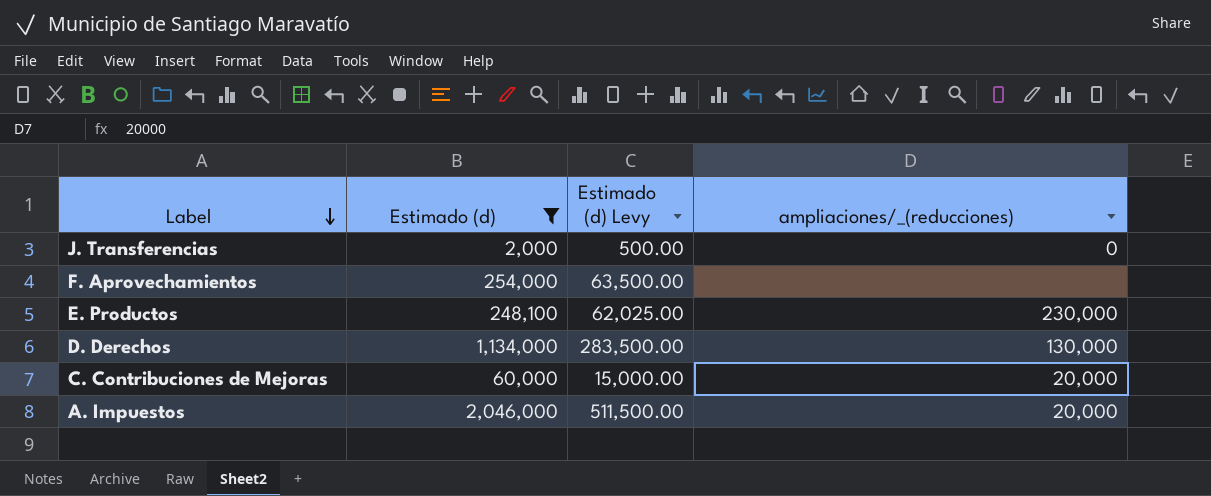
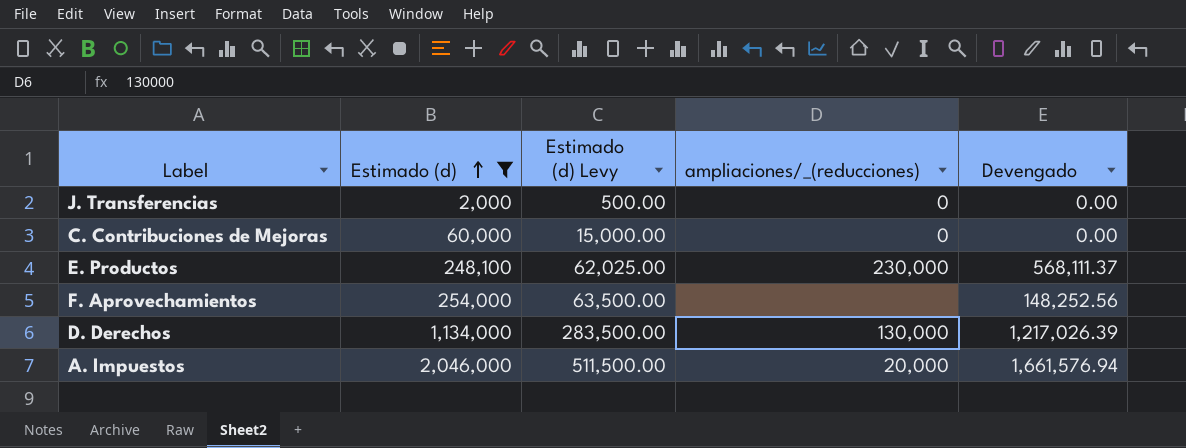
row order: Label descending -> Estimado (d) ascending
column Devengado | position: none -> 5
C. Contribuciones de Mejoras | ampliaciones/_(reducciones): 20,000 -> 0

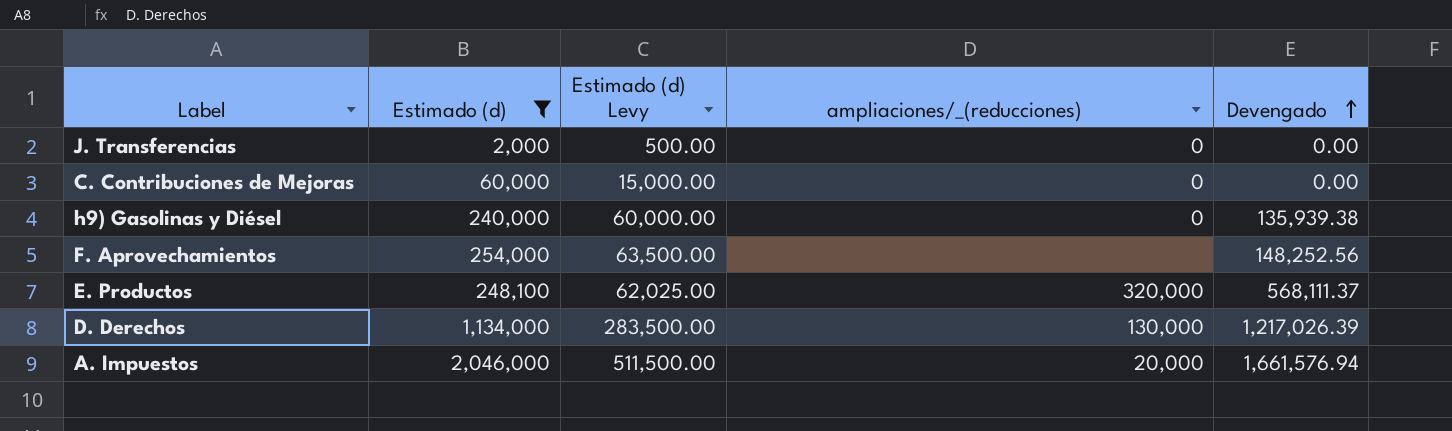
row order: Estimado (d) ascending -> Devengado ascending
row h9) Gasolinas y Diésel: none -> 240,000 | 60,000.00 | 0 | 135,939.38
E. Productos | ampliaciones/_(reducciones): 230,000 -> 320,000

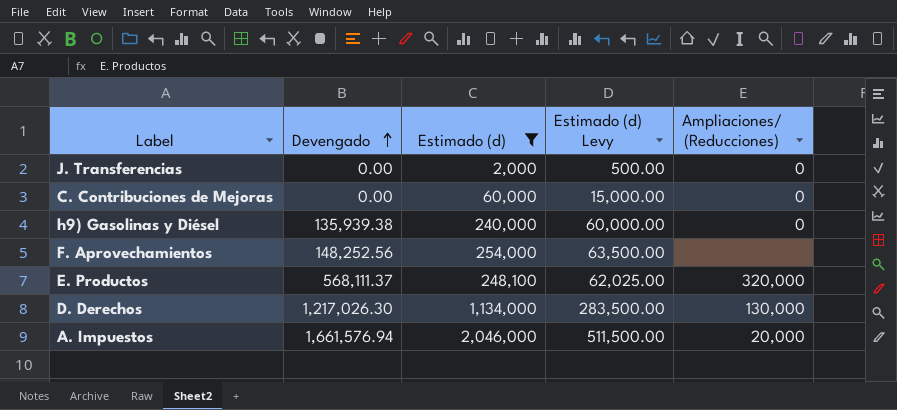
column Devengado | position: 5 -> 2
column name: ampliaciones/_(reducciones) -> Ampliaciones/ (Reducciones)
D. Derechos | Devengado: 1,217,026.39 -> 1,217,026.30

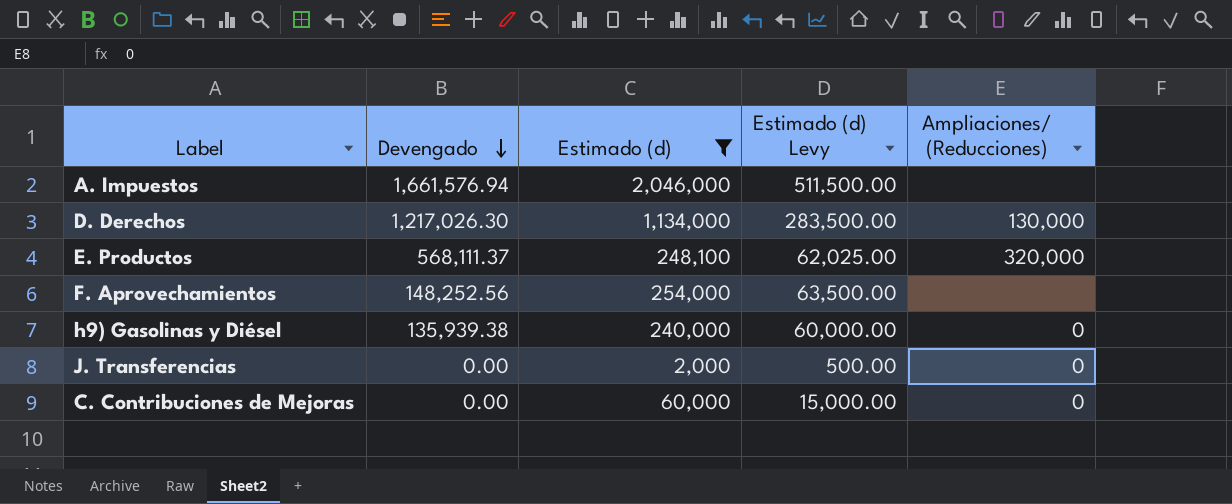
row order: Devengado ascending -> Devengado descending
A. Impuestos | Ampliaciones/ (Reducciones): 20,000 -> none

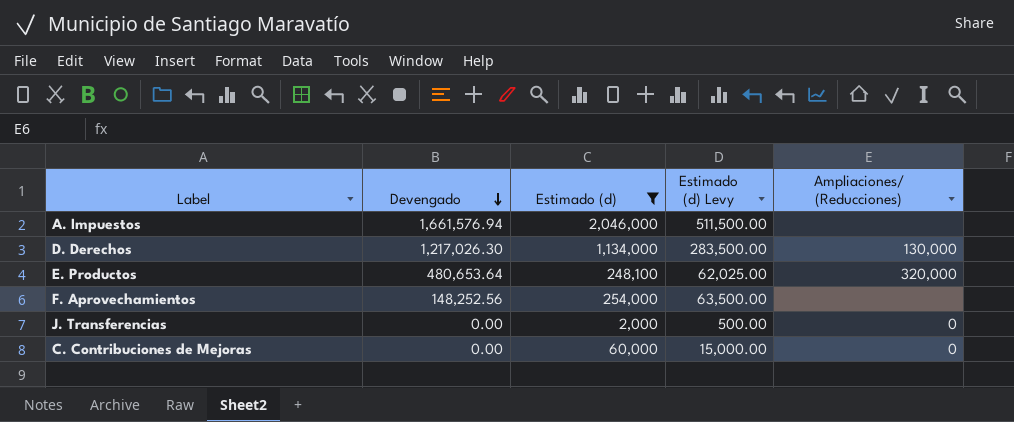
row h9) Gasolinas y Diésel: 135,939.38 | 240,000 | 60,000.00 | 0 -> none
E. Productos | Devengado: 568,111.37 -> 480,653.64

